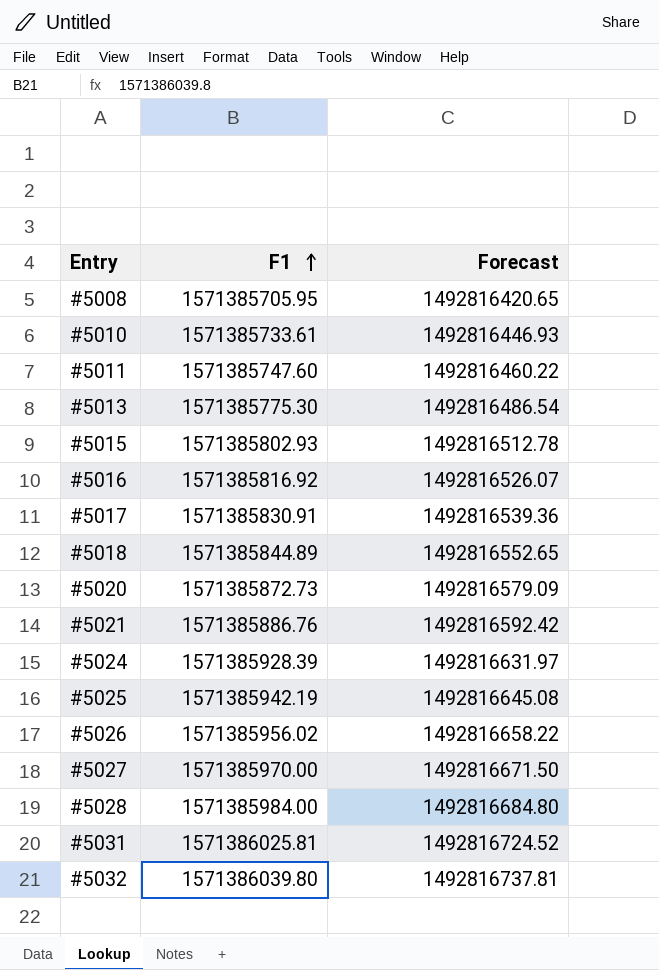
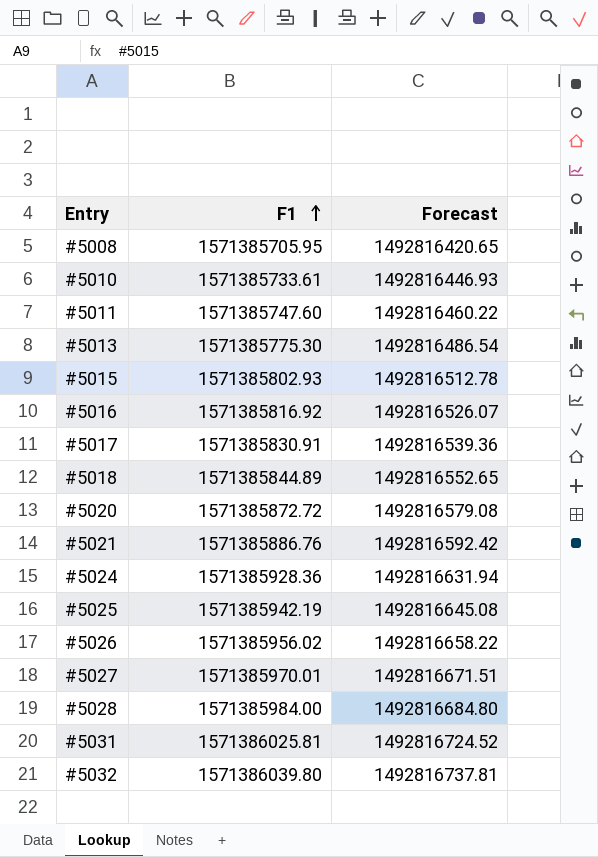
#5020 | F1: 1571385872.73 -> 1571385872.72
#5020 | Forecast: 1492816579.09 -> 1492816579.08
#5024 | F1: 1571385928.39 -> 1571385928.36
#5024 | Forecast: 1492816631.97 -> 1492816631.94
#5027 | F1: 1571385970.00 -> 1571385970.01
#5027 | Forecast: 1492816671.50 -> 1492816671.51

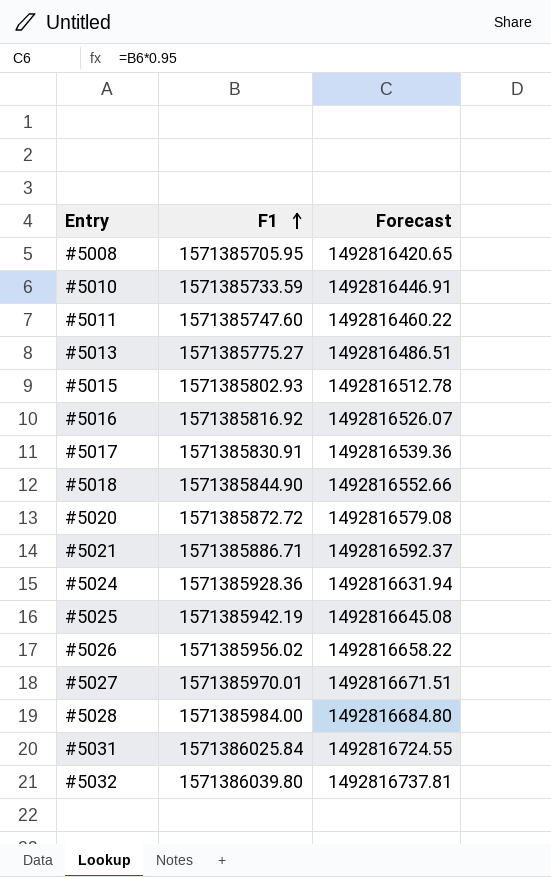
#5010 | F1: 1571385733.61 -> 1571385733.59
#5010 | Forecast: 1492816446.93 -> 1492816446.91
#5013 | F1: 1571385775.30 -> 1571385775.27
#5013 | Forecast: 1492816486.54 -> 1492816486.51
#5018 | F1: 1571385844.89 -> 1571385844.90
#5018 | Forecast: 1492816552.65 -> 1492816552.66
#5021 | F1: 1571385886.76 -> 1571385886.71
#5021 | Forecast: 1492816592.42 -> 1492816592.37
#5031 | F1: 1571386025.81 -> 1571386025.84
#5031 | Forecast: 1492816724.52 -> 1492816724.55

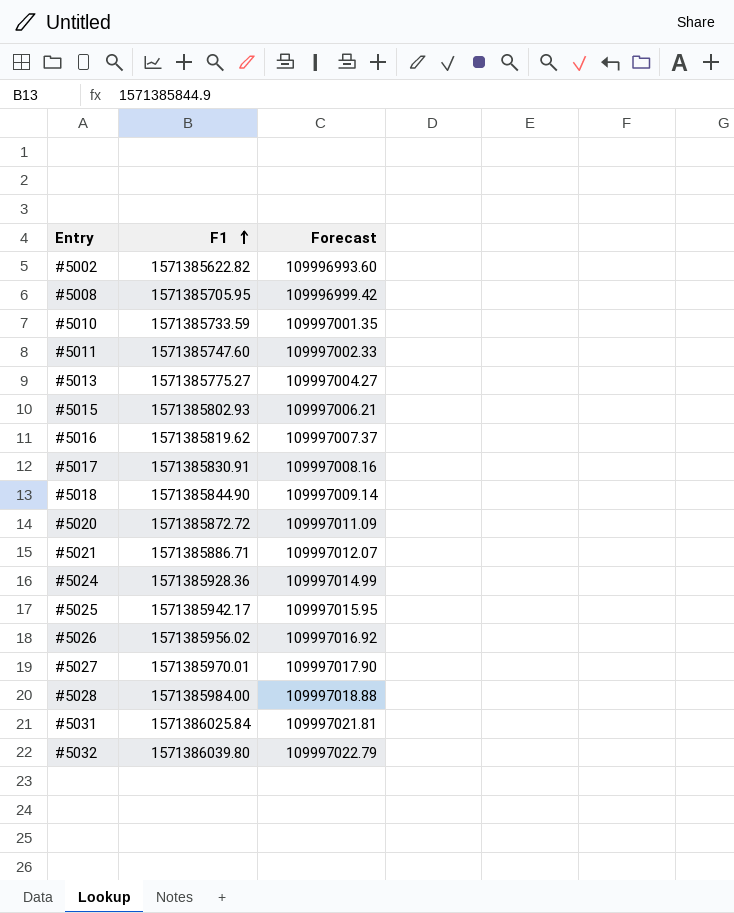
column Forecast | formula: [F1] * 0.95 -> [F1] * 0.07
row #5002: none -> 1571385622.82 | 109996993.60
#5016 | F1: 1571385816.92 -> 1571385819.62
#5025 | F1: 1571385942.19 -> 1571385942.17

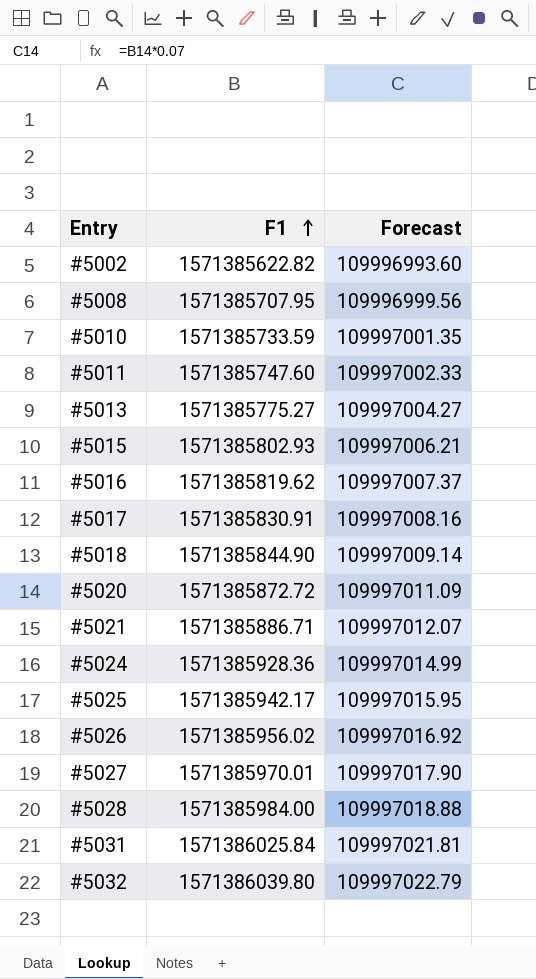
#5008 | F1: 1571385705.95 -> 1571385707.95
#5008 | Forecast: 109996999.42 -> 109996999.56

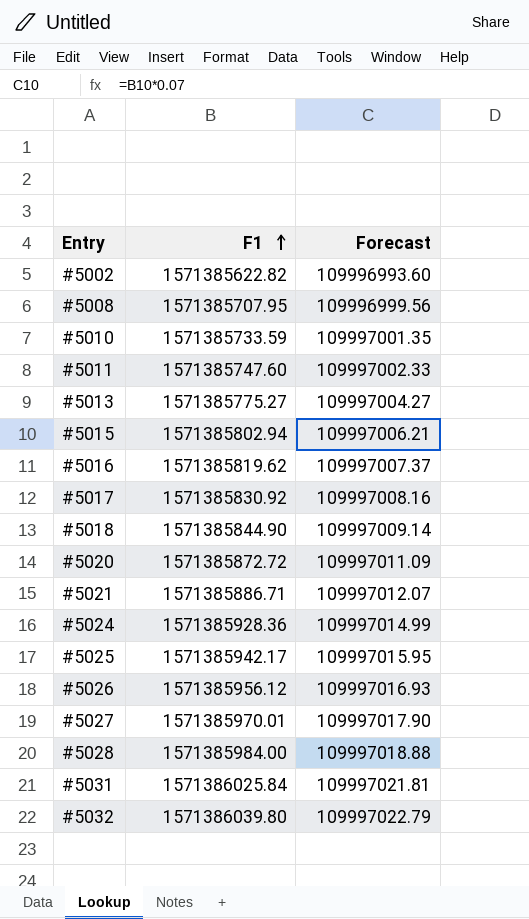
#5015 | F1: 1571385802.93 -> 1571385802.94
#5017 | F1: 1571385830.91 -> 1571385830.92
#5026 | F1: 1571385956.02 -> 1571385956.12
#5026 | Forecast: 109997016.92 -> 109997016.93

